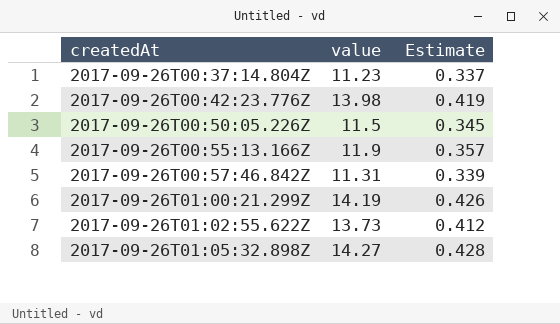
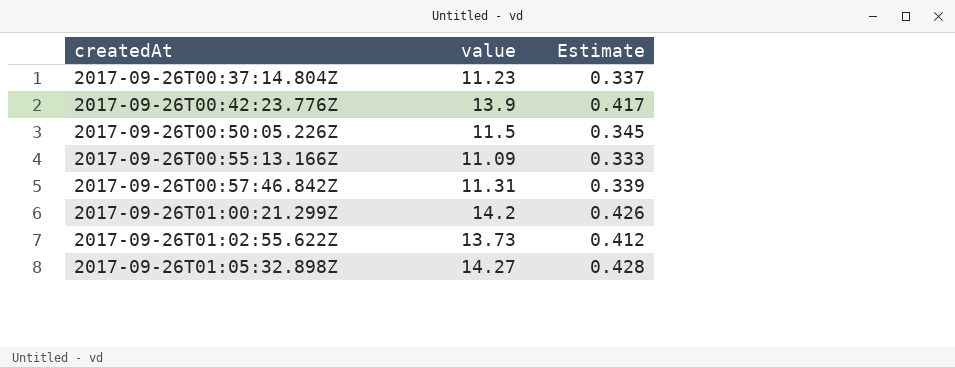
2017-09-26T00:42:23.776Z | value: 13.98 -> 13.9
2017-09-26T00:42:23.776Z | Estimate: 0.419 -> 0.417
2017-09-26T00:55:13.166Z | value: 11.9 -> 11.09
2017-09-26T00:55:13.166Z | Estimate: 0.357 -> 0.333
2017-09-26T01:00:21.299Z | value: 14.19 -> 14.2

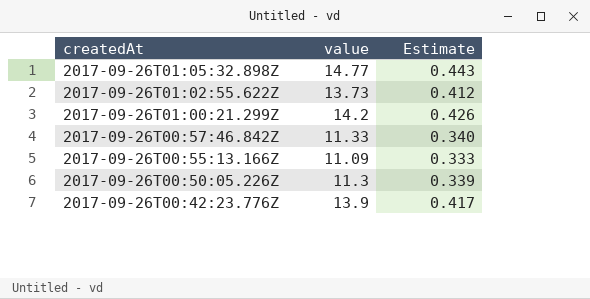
row order: createdAt ascending -> createdAt descending
row 2017-09-26T00:37:14.804Z: 11.23 | 0.337 -> none
2017-09-26T01:05:32.898Z | value: 14.27 -> 14.77
2017-09-26T01:05:32.898Z | Estimate: 0.428 -> 0.443
2017-09-26T00:57:46.842Z | value: 11.31 -> 11.33
2017-09-26T00:57:46.842Z | Estimate: 0.339 -> 0.340
2017-09-26T00:50:05.226Z | value: 11.5 -> 11.3
2017-09-26T00:50:05.226Z | Estimate: 0.345 -> 0.339

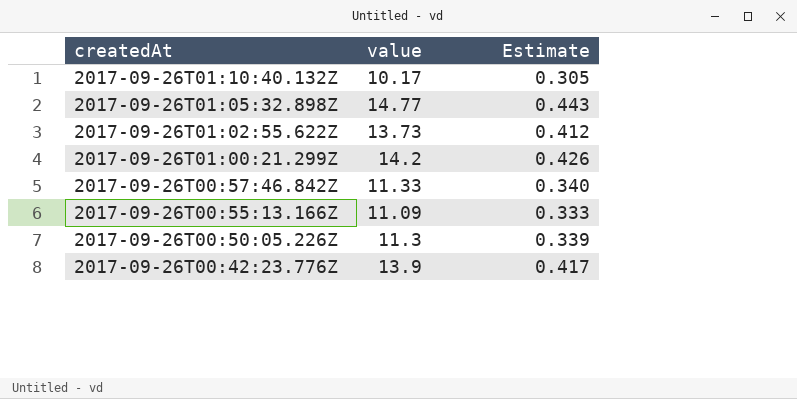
row 2017-09-26T01:10:40.132Z: none -> 10.17 | 0.305

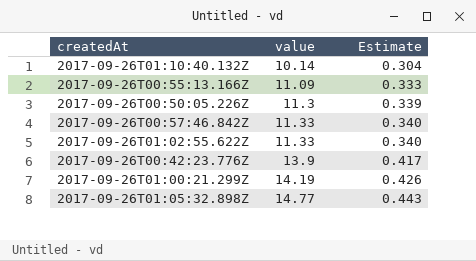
row order: createdAt descending -> value ascending
2017-09-26T01:10:40.132Z | value: 10.17 -> 10.14
2017-09-26T01:10:40.132Z | Estimate: 0.305 -> 0.304
2017-09-26T01:02:55.622Z | value: 13.73 -> 11.33
2017-09-26T01:02:55.622Z | Estimate: 0.412 -> 0.340
2017-09-26T01:00:21.299Z | value: 14.2 -> 14.19

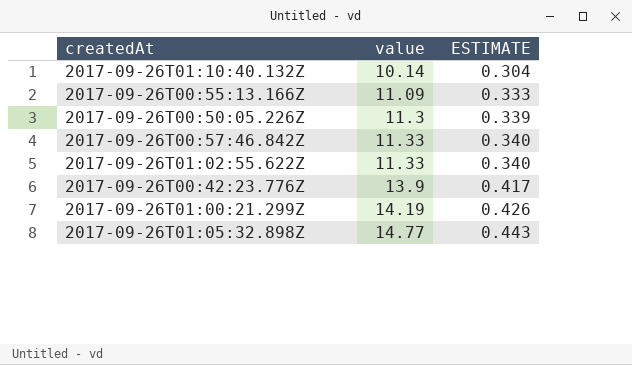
column name: Estimate -> ESTIMATE

